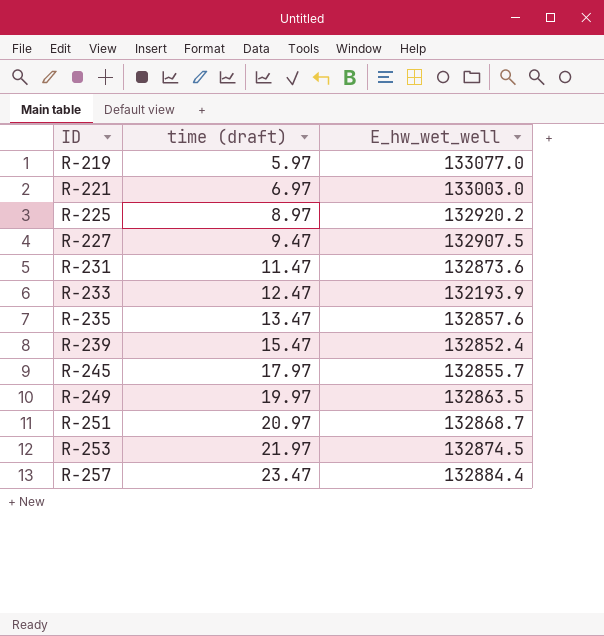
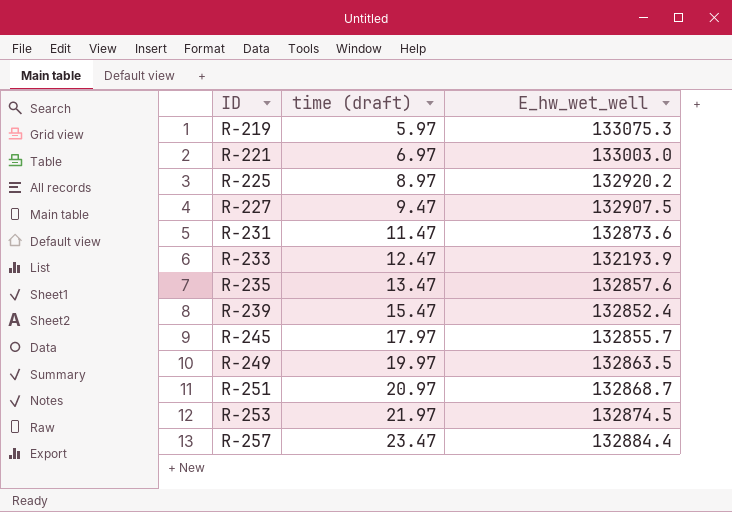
R-219 | E_hw_wet_well: 133077.0 -> 133075.3

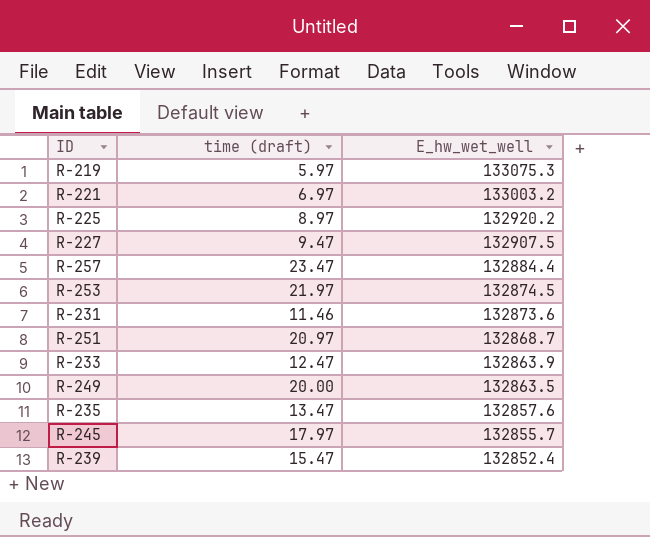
row order: ID ascending -> E_hw_wet_well descending
R-221 | E_hw_wet_well: 133003.0 -> 133003.2
R-231 | time (draft): 11.47 -> 11.46
R-233 | E_hw_wet_well: 132193.9 -> 132863.9
R-249 | time (draft): 19.97 -> 20.00

